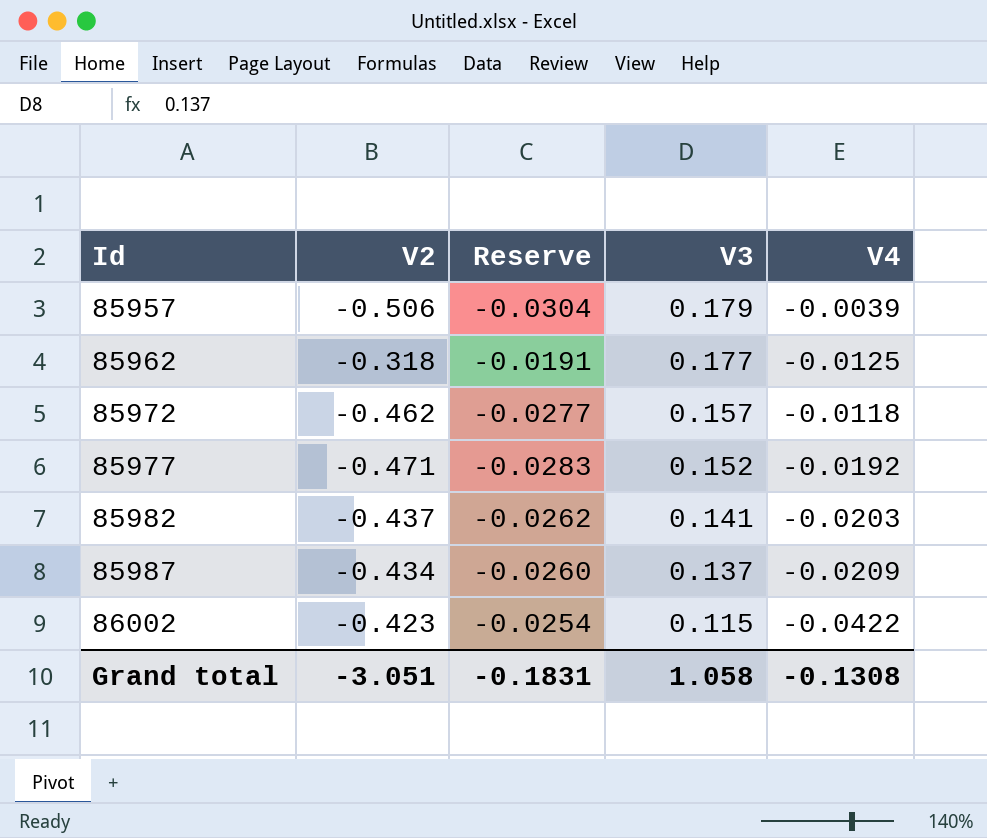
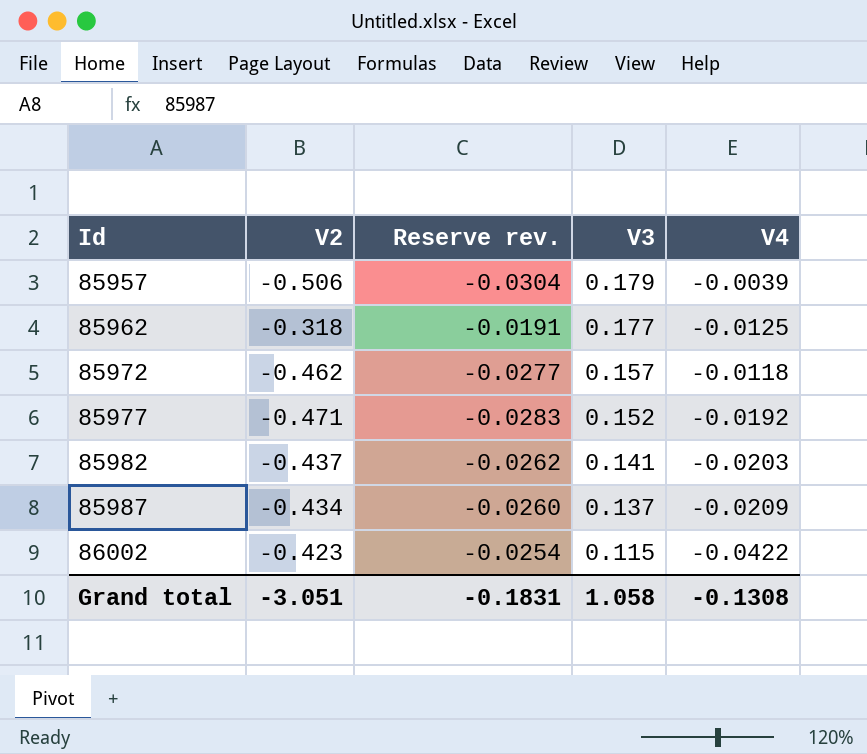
column name: Reserve -> Reserve rev.

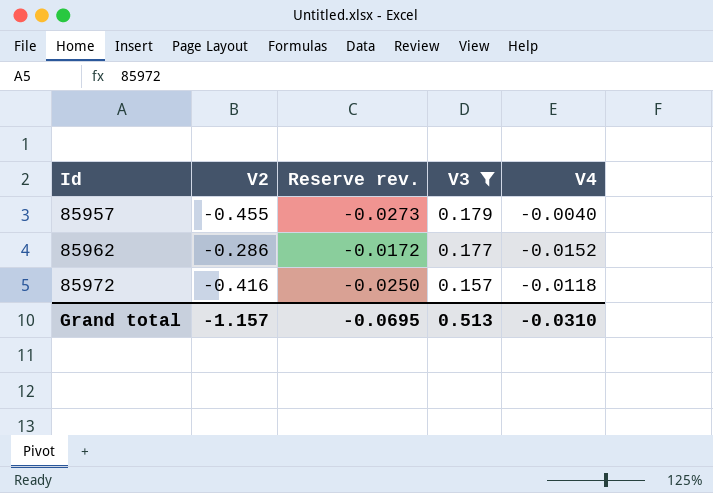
filter: none -> V3 >= 0.157
85957 | V2: -0.506 -> -0.455
85957 | Reserve rev.: -0.0304 -> -0.0273
85957 | V4: -0.0039 -> -0.0040
85962 | V2: -0.318 -> -0.286
85962 | Reserve rev.: -0.0191 -> -0.0172
85962 | V4: -0.0125 -> -0.0152
85972 | V2: -0.462 -> -0.416
85972 | Reserve rev.: -0.0277 -> -0.0250
Grand total | V2: -3.051 -> -1.157
Grand total | Reserve rev.: -0.1831 -> -0.0695
Grand total | V3: 1.058 -> 0.513
Grand total | V4: -0.1308 -> -0.0310

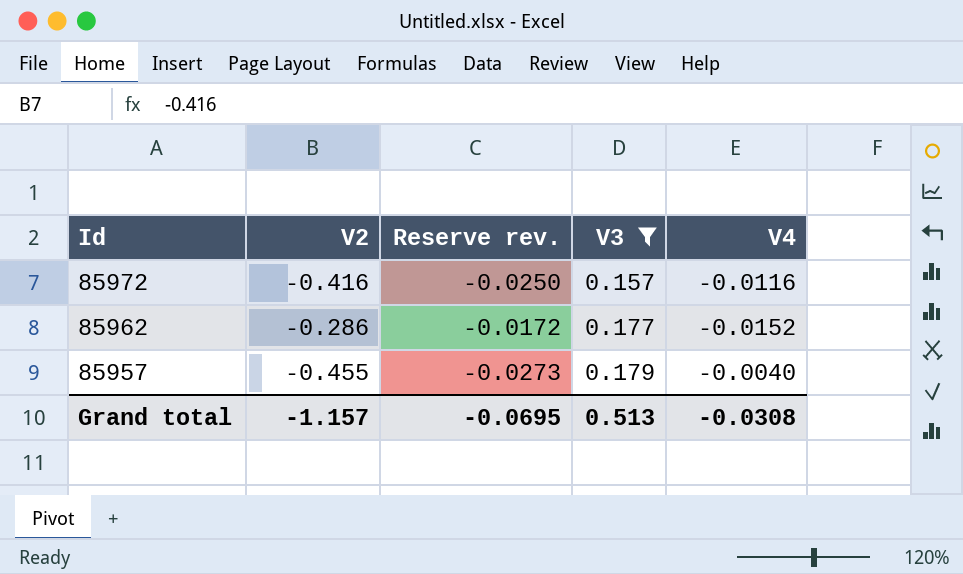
row order: Id ascending -> Id descending
85972 | V4: -0.0118 -> -0.0116
Grand total | V4: -0.0310 -> -0.0308

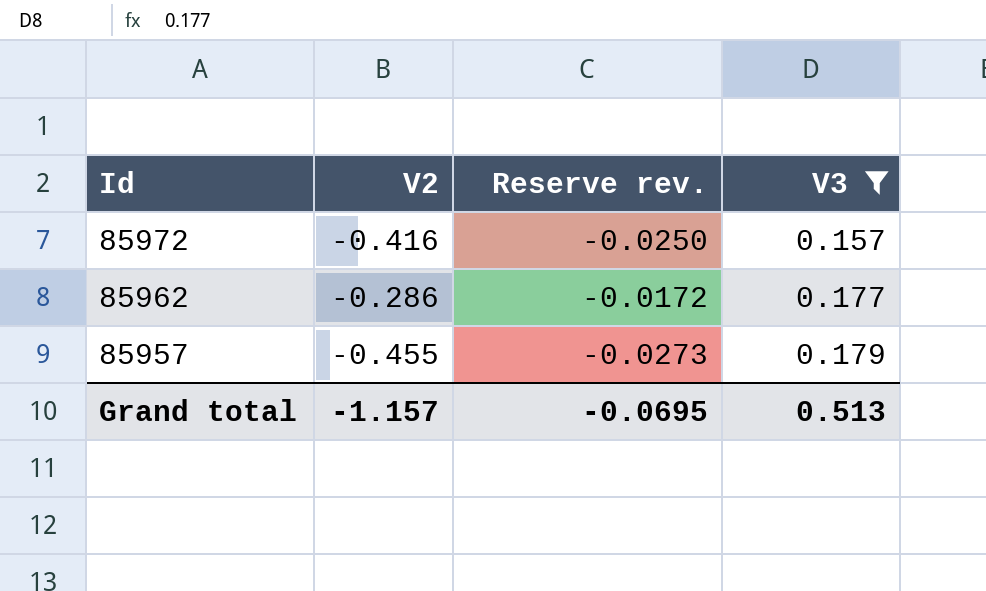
column V4 | position: 5 -> none

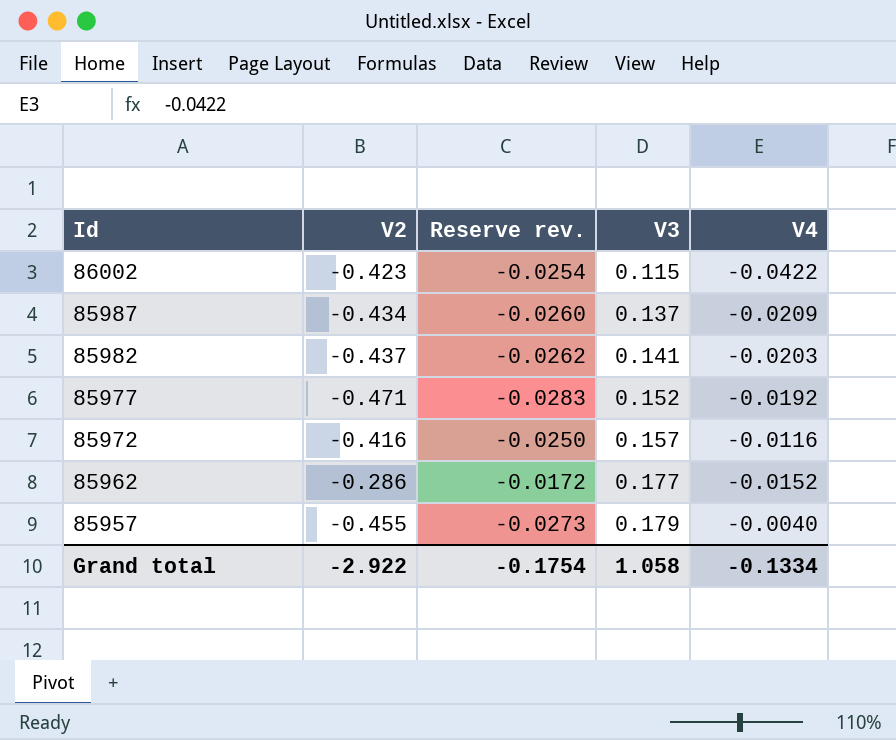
filter: V3 >= 0.157 -> none
column V4 | position: none -> 5
Grand total | V2: -1.157 -> -2.922
Grand total | Reserve rev.: -0.0695 -> -0.1754
Grand total | V3: 0.513 -> 1.058

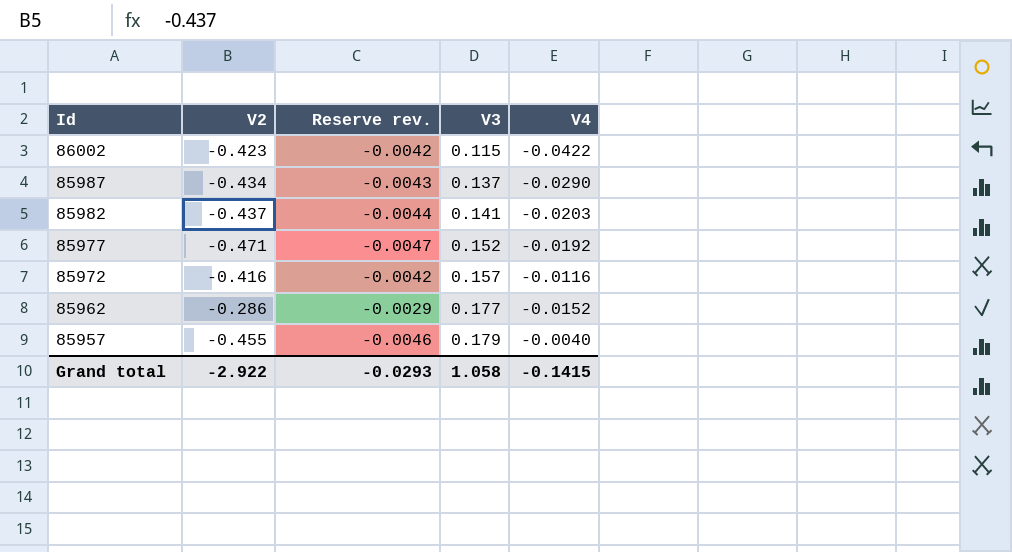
column Reserve rev. | formula: [V2] * 0.06 -> [V2] * 0.01
85987 | V4: -0.0209 -> -0.0290
Grand total | Reserve rev.: -0.1754 -> -0.0293
Grand total | V4: -0.1334 -> -0.1415

